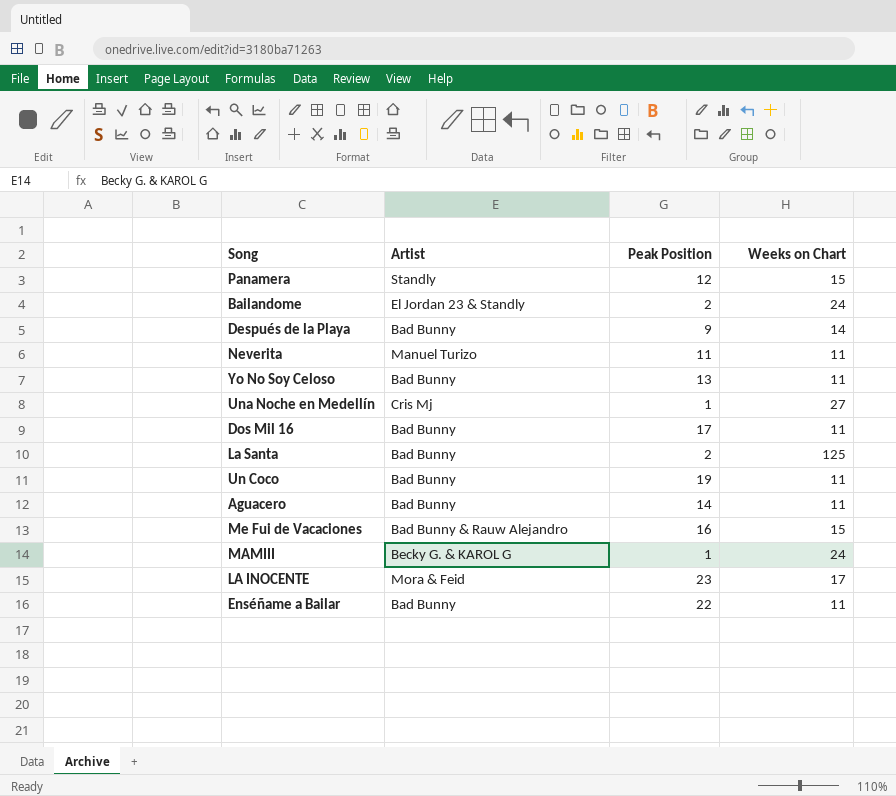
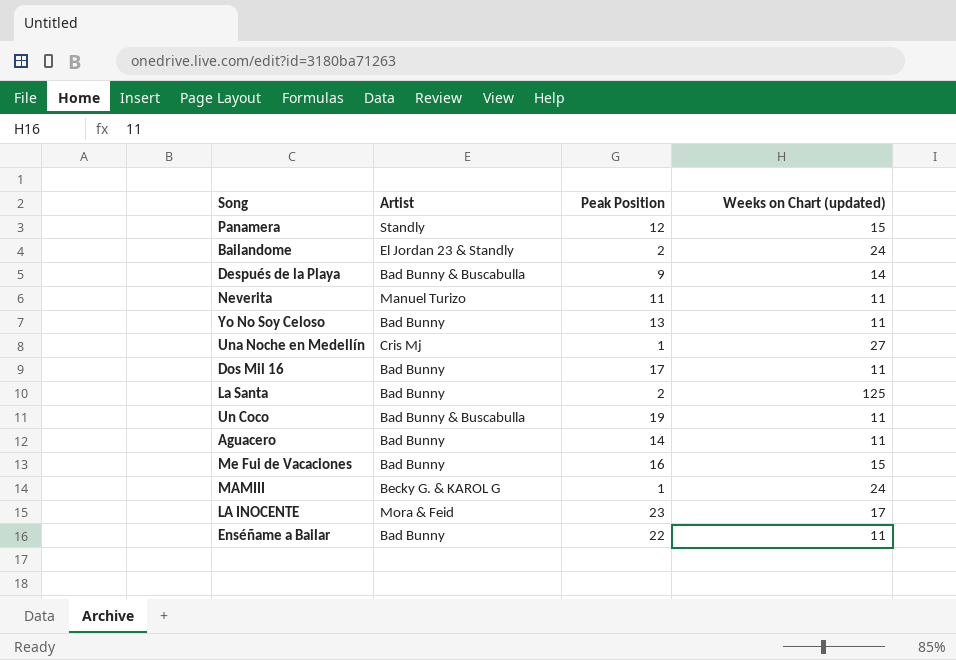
column name: Weeks on Chart -> Weeks on Chart (updated)
Después de la Playa | Artist: Bad Bunny -> Bad Bunny & Buscabulla
Un Coco | Artist: Bad Bunny -> Bad Bunny & Buscabulla
Me Fui de Vacaciones | Artist: Bad Bunny & Rauw Alejandro -> Bad Bunny

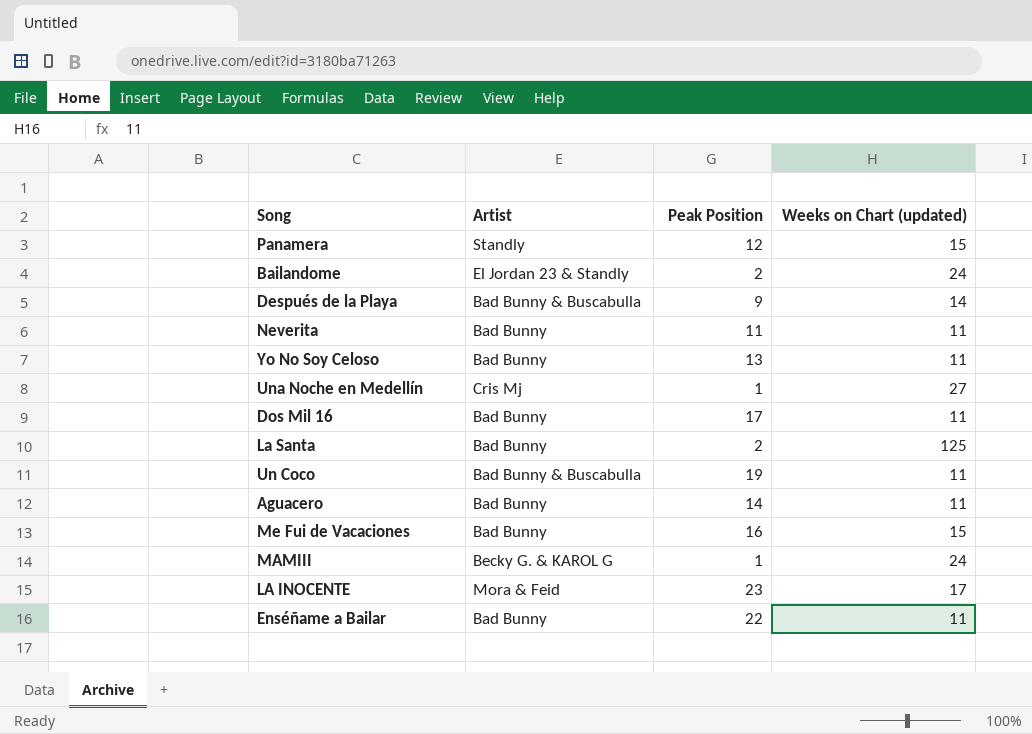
Neverita | Artist: Manuel Turizo -> Bad Bunny

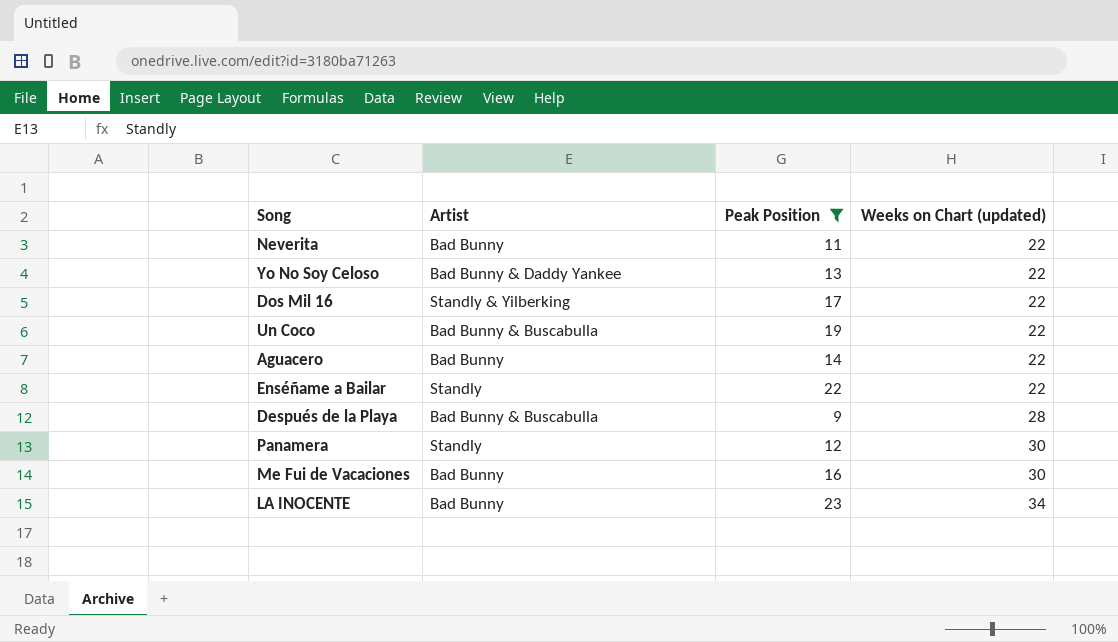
filter: none -> Peak Position >= 9
row order: none -> Weeks on Chart (updated) ascending
Neverita | Weeks on Chart (updated): 11 -> 22
Yo No Soy Celoso | Artist: Bad Bunny -> Bad Bunny & Daddy Yankee
Yo No Soy Celoso | Weeks on Chart (updated): 11 -> 22
Dos Mil 16 | Artist: Bad Bunny -> Standly & Yilberking
Dos Mil 16 | Weeks on Chart (updated): 11 -> 22
Un Coco | Weeks on Chart (updated): 11 -> 22
Aguacero | Weeks on Chart (updated): 11 -> 22
Enséñame a Bailar | Artist: Bad Bunny -> Standly
Enséñame a Bailar | Weeks on Chart (updated): 11 -> 22
Después de la Playa | Weeks on Chart (updated): 14 -> 28
Panamera | Weeks on Chart (updated): 15 -> 30
Me Fui de Vacaciones | Weeks on Chart (updated): 15 -> 30
LA INOCENTE | Artist: Mora & Feid -> Bad Bunny
LA INOCENTE | Weeks on Chart (updated): 17 -> 34

